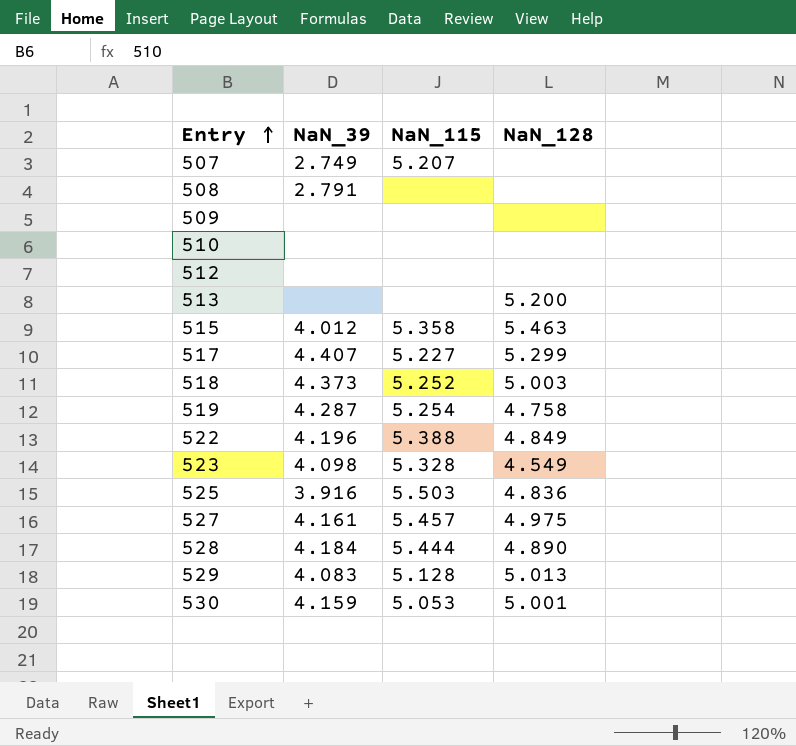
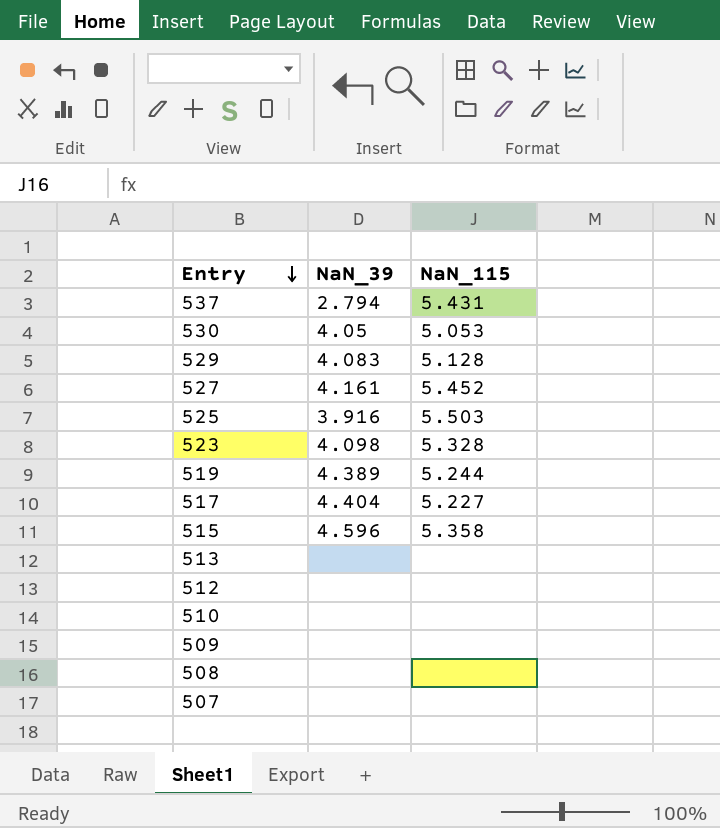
row order: Entry ascending -> Entry descending
column NaN_128 | position: 4 -> none
row 518: 4.373 | 5.252 | 5.003 -> none
row 522: 4.196 | 5.388 | 4.849 -> none
row 528: 4.184 | 5.444 | 4.890 -> none
row 537: none -> 2.794 | 5.431
530 | NaN_39: 4.159 -> 4.05
527 | NaN_115: 5.457 -> 5.452
519 | NaN_39: 4.287 -> 4.389
519 | NaN_115: 5.254 -> 5.244
517 | NaN_39: 4.407 -> 4.404
515 | NaN_39: 4.012 -> 4.596
508 | NaN_39: 2.791 -> none
507 | NaN_39: 2.749 -> none
507 | NaN_115: 5.207 -> none

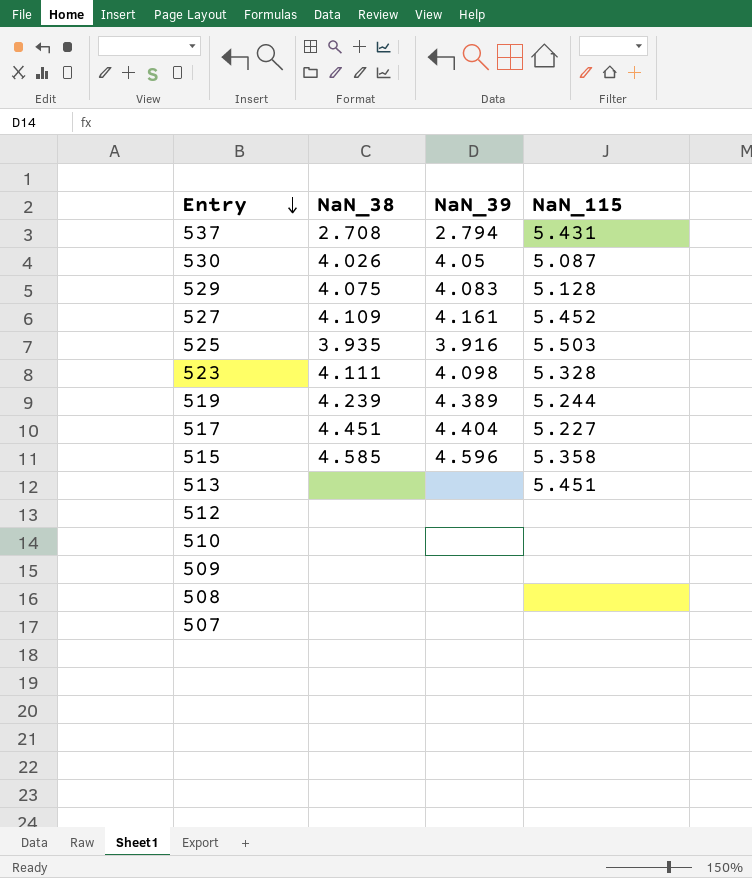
column NaN_38 | position: none -> 2
530 | NaN_115: 5.053 -> 5.087
513 | NaN_115: none -> 5.451

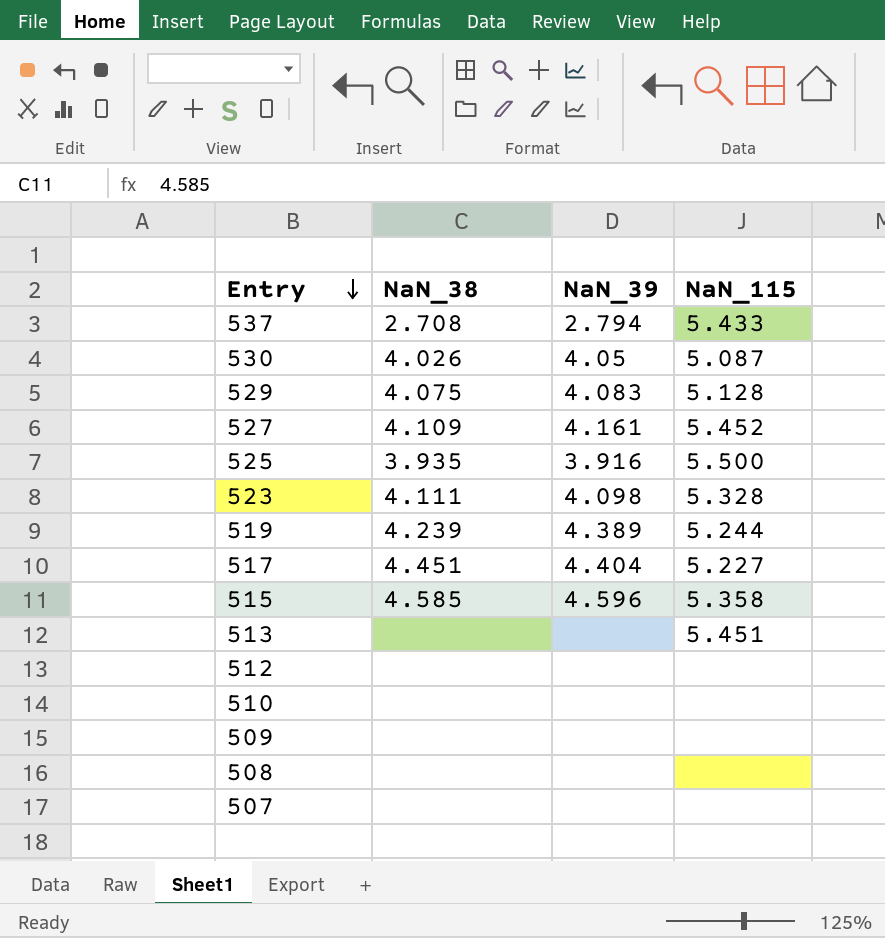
537 | NaN_115: 5.431 -> 5.433
525 | NaN_115: 5.503 -> 5.500

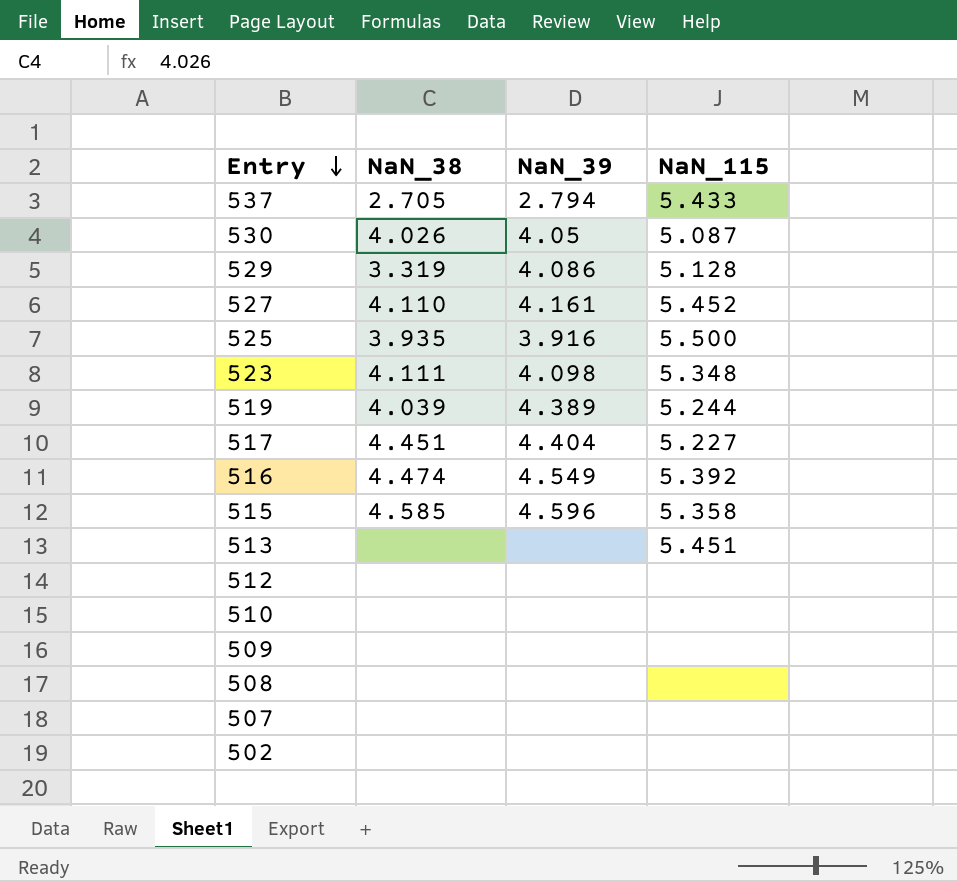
537 | NaN_38: 2.708 -> 2.705
529 | NaN_38: 4.075 -> 3.319
529 | NaN_39: 4.083 -> 4.086
527 | NaN_38: 4.109 -> 4.110
523 | NaN_115: 5.328 -> 5.348
519 | NaN_38: 4.239 -> 4.039
row 516: none -> 4.474 | 4.549 | 5.392
row 502: none -> none | none | none

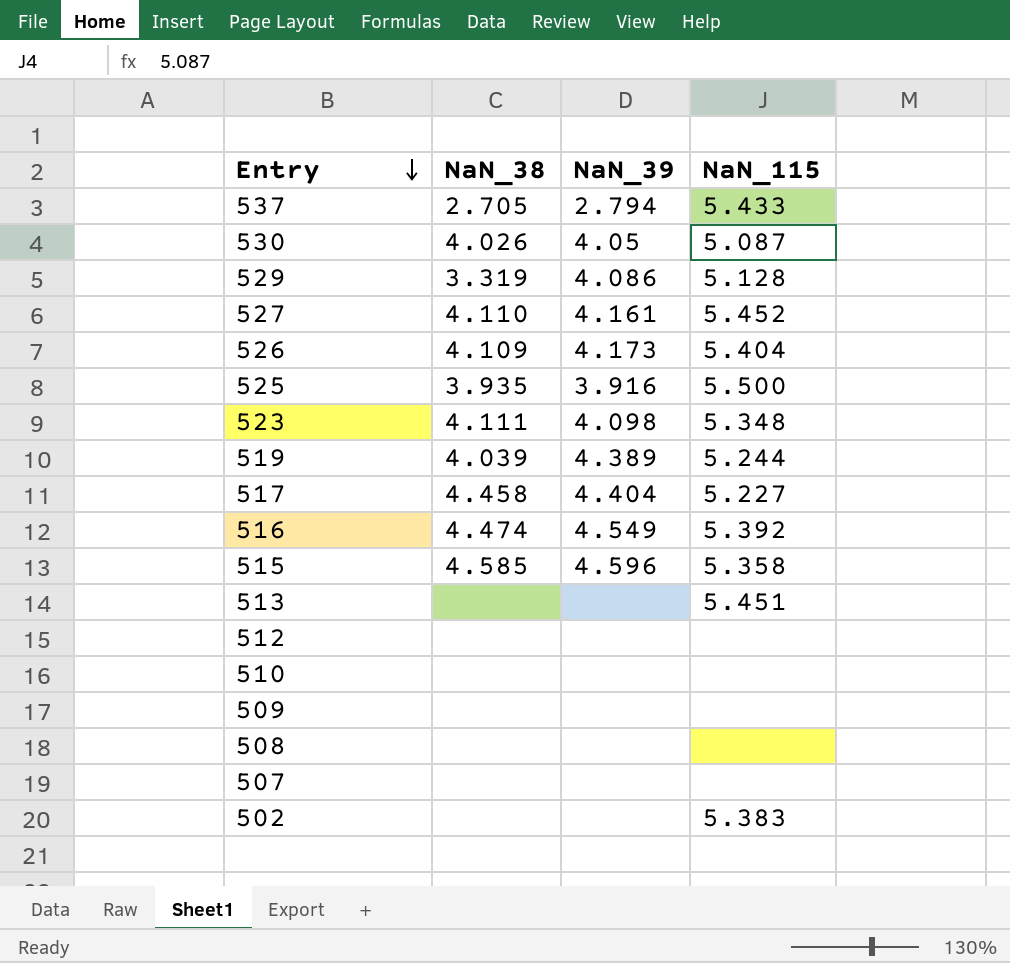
row 526: none -> 4.109 | 4.173 | 5.404
517 | NaN_38: 4.451 -> 4.458
502 | NaN_115: none -> 5.383

